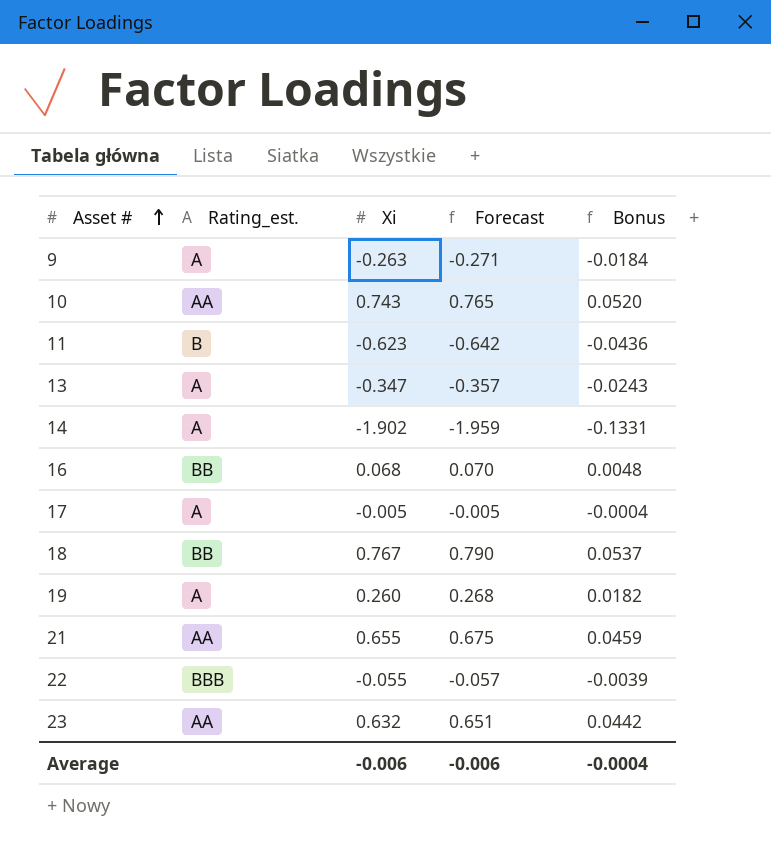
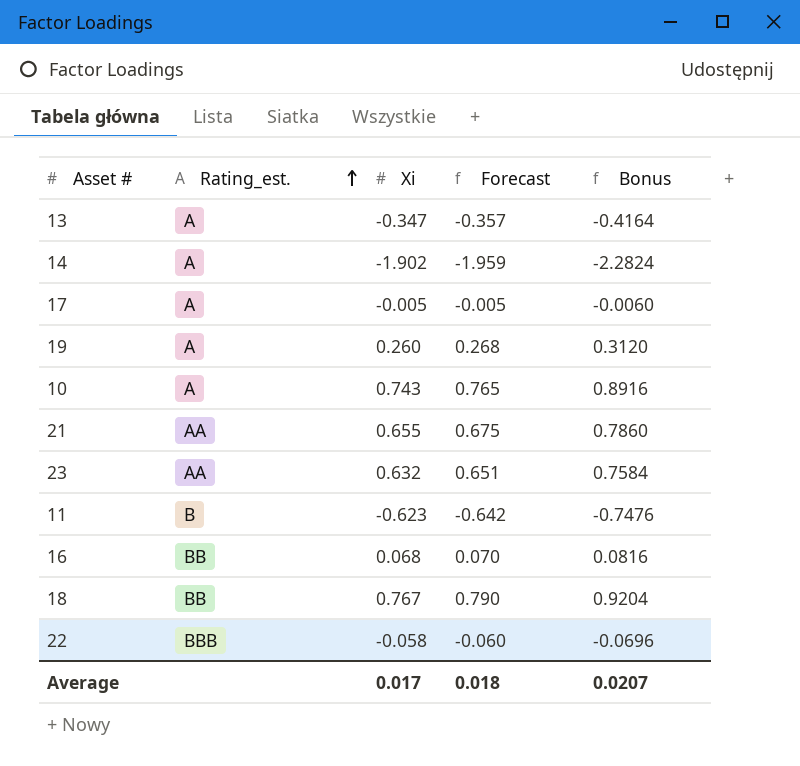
row order: Asset # ascending -> Rating_est. ascending
column Bonus | formula: [Xi] * 0.07 -> [Xi] * 1.2
row 9: A | -0.263 | -0.271 | -0.0184 -> none
10 | Rating_est.: AA -> A
22 | Xi: -0.055 -> -0.058
22 | Forecast: -0.057 -> -0.060
Average | Xi: -0.006 -> 0.017
Average | Forecast: -0.006 -> 0.018
Average | Bonus: -0.0004 -> 0.0207

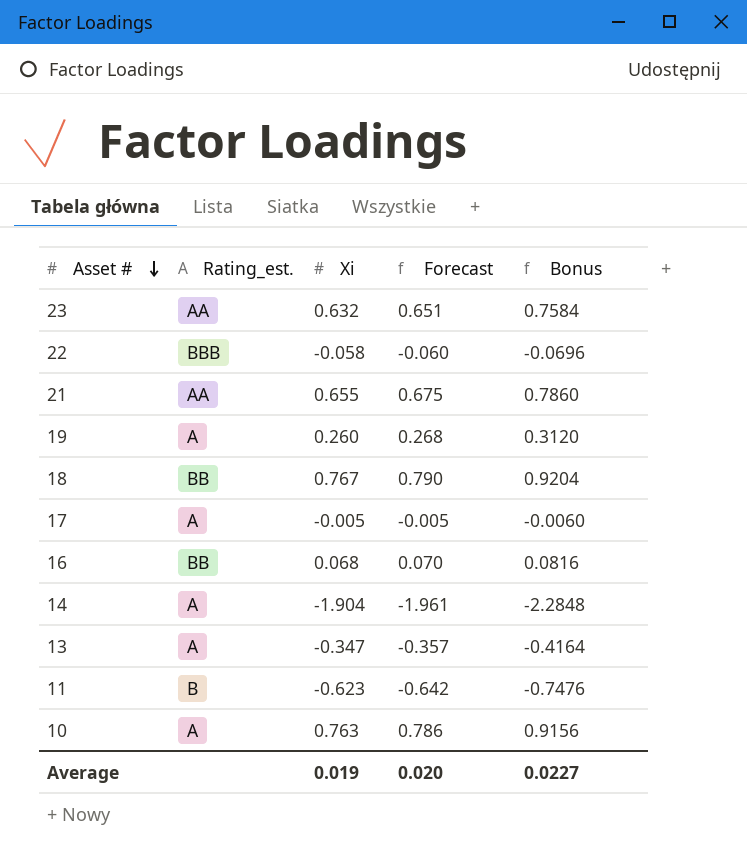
row order: Rating_est. ascending -> Asset # descending
14 | Xi: -1.902 -> -1.904
14 | Forecast: -1.959 -> -1.961
14 | Bonus: -2.2824 -> -2.2848
10 | Xi: 0.743 -> 0.763
10 | Forecast: 0.765 -> 0.786
10 | Bonus: 0.8916 -> 0.9156
Average | Xi: 0.017 -> 0.019
Average | Forecast: 0.018 -> 0.020
Average | Bonus: 0.0207 -> 0.0227

